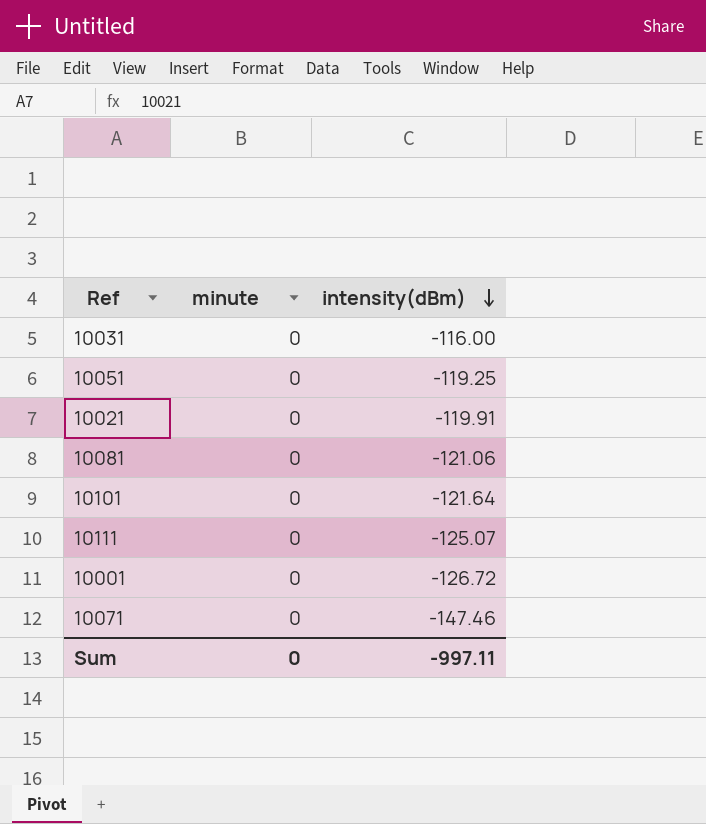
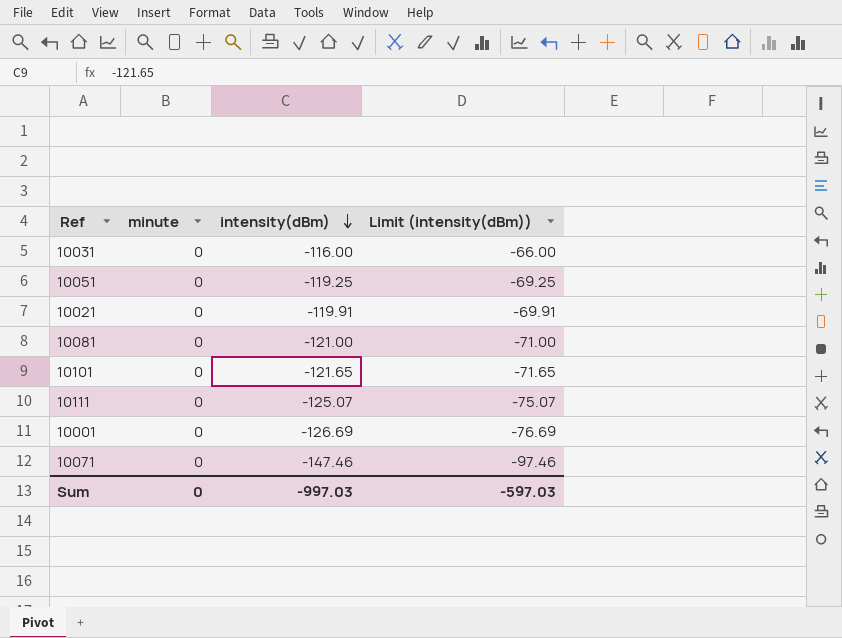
column Limit (intensity(dBm)) | formula: none -> [intensity(dBm)] + 50
10081 | intensity(dBm): -121.06 -> -121.00
10101 | intensity(dBm): -121.64 -> -121.65
10001 | intensity(dBm): -126.72 -> -126.69
Sum | intensity(dBm): -997.11 -> -997.03

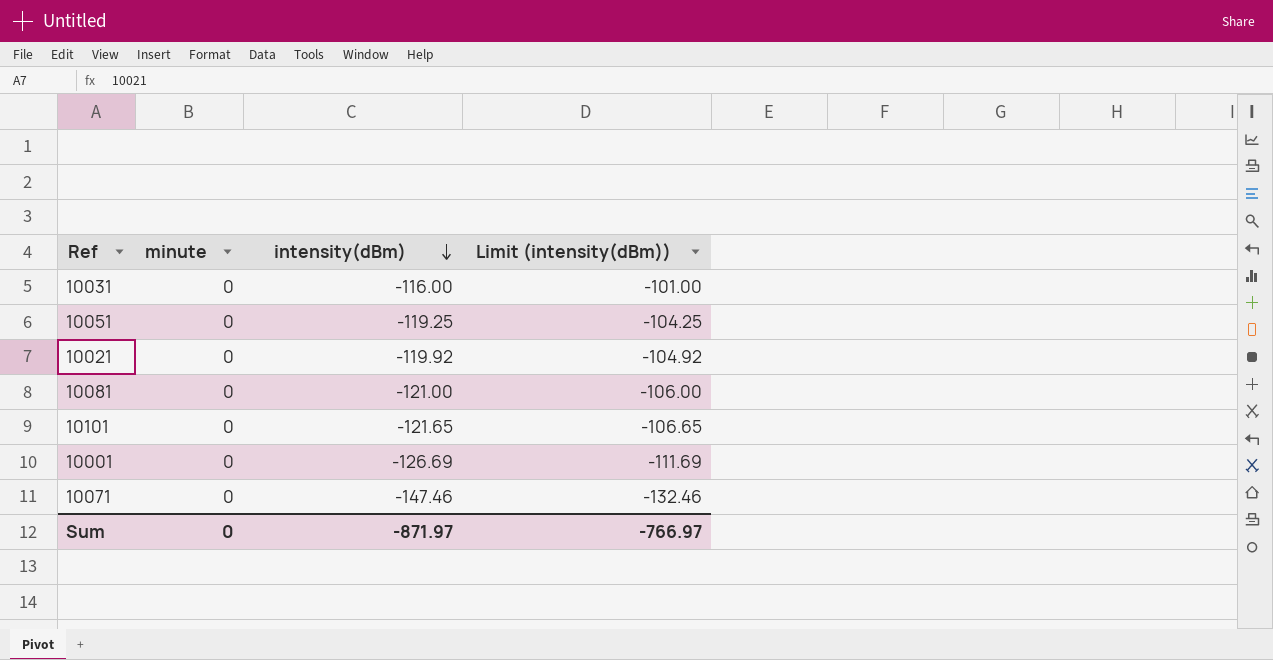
column Limit (intensity(dBm)) | formula: [intensity(dBm)] + 50 -> [intensity(dBm)] + 15
row 10111: 0 | -125.07 | -75.07 -> none
10021 | intensity(dBm): -119.91 -> -119.92
Sum | intensity(dBm): -997.03 -> -871.97
Sum | Limit (intensity(dBm)): -597.03 -> -766.97

